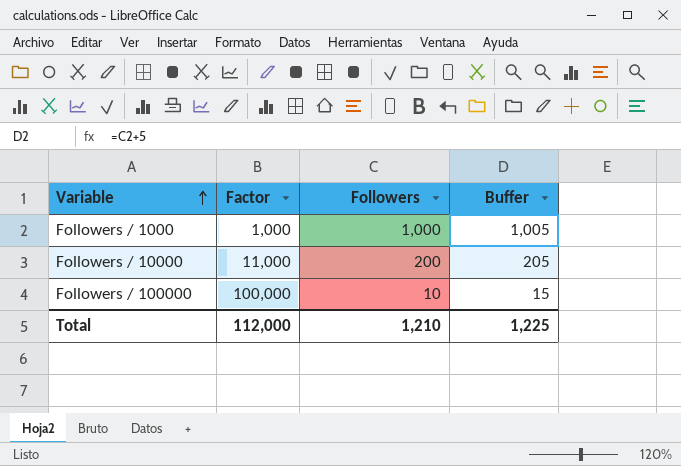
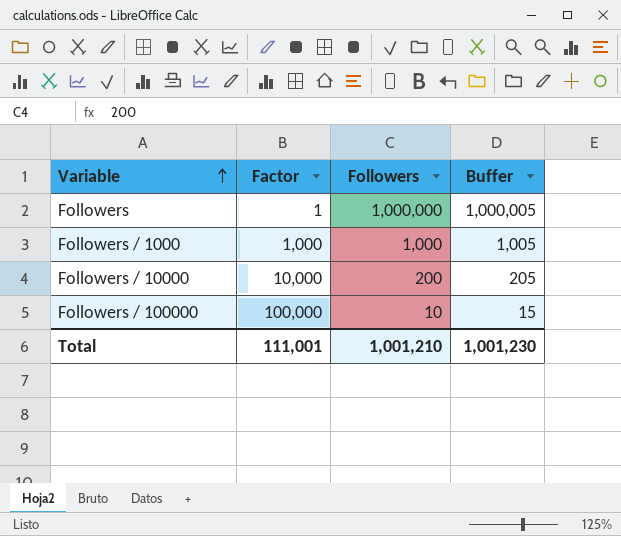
row Followers: none -> 1 | 1,000,000 | 1,000,005
Followers / 10000 | Factor: 11,000 -> 10,000
Total | Factor: 112,000 -> 111,001
Total | Followers: 1,210 -> 1,001,210
Total | Buffer: 1,225 -> 1,001,230

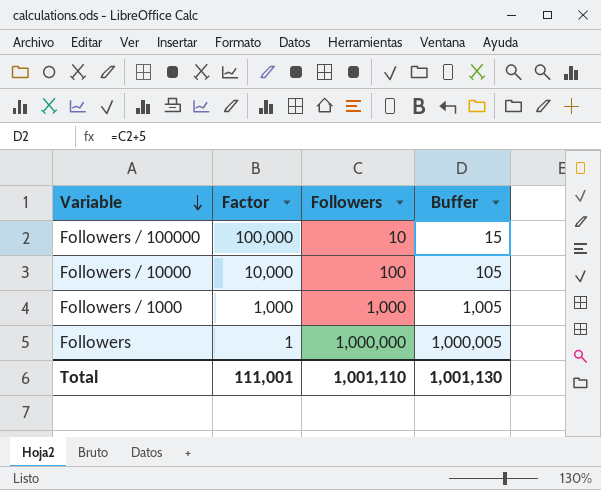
row order: Variable ascending -> Variable descending
Followers / 10000 | Followers: 200 -> 100
Followers / 10000 | Buffer: 205 -> 105
Total | Followers: 1,001,210 -> 1,001,110
Total | Buffer: 1,001,230 -> 1,001,130

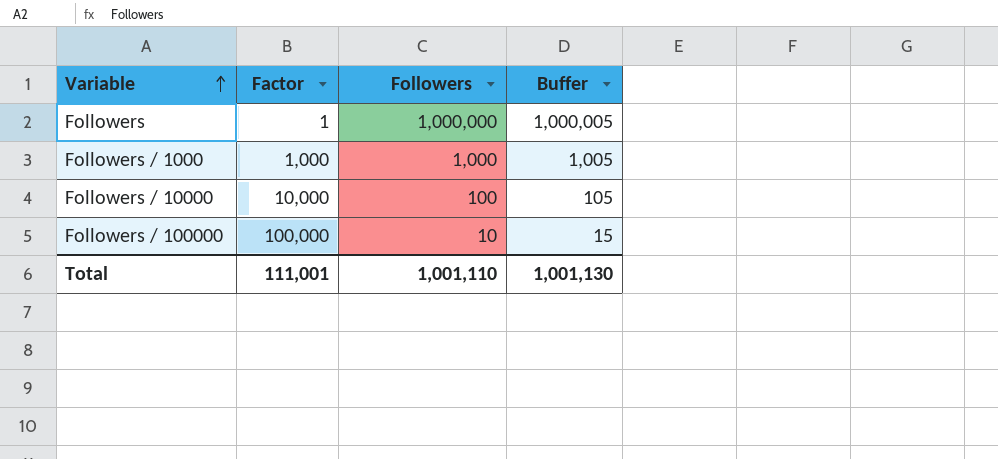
row order: Variable descending -> Variable ascending

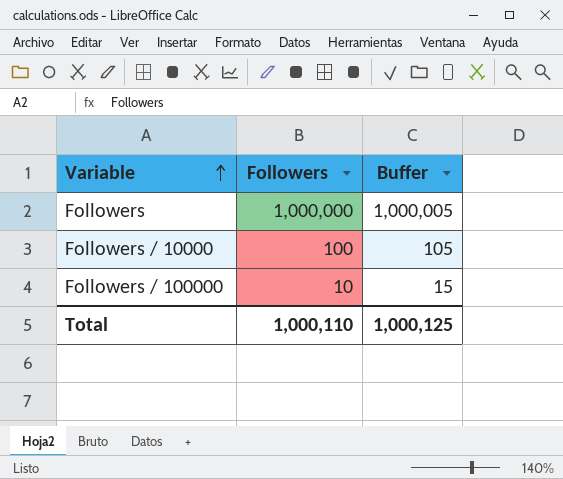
column Factor | position: 2 -> none
row Followers / 1000: 1,000 | 1,000 | 1,005 -> none
Total | Followers: 1,001,110 -> 1,000,110
Total | Buffer: 1,001,130 -> 1,000,125

